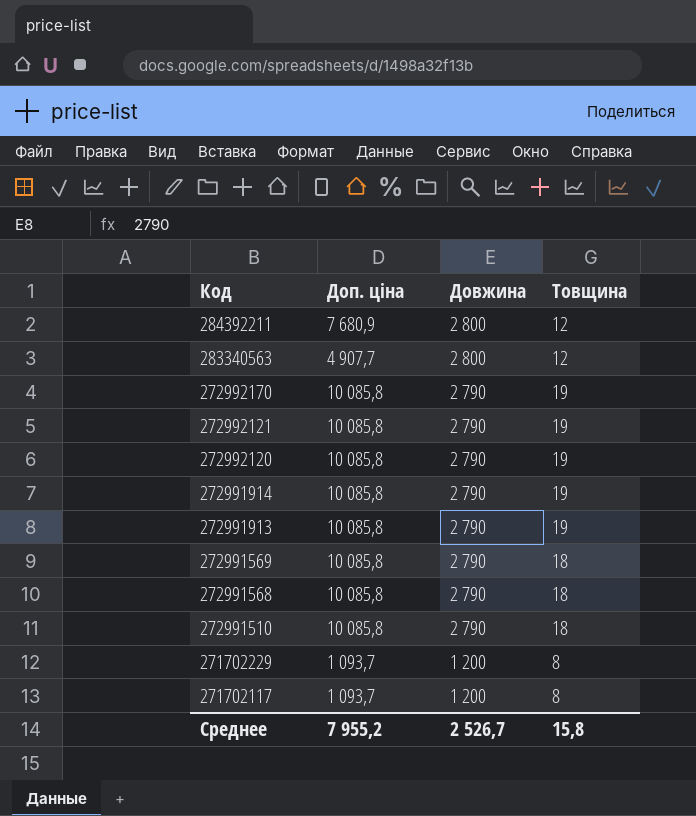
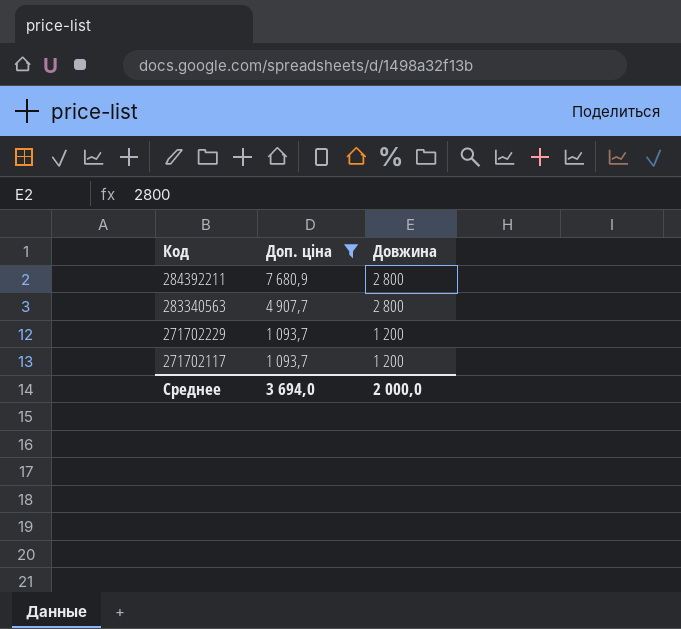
filter: none -> Доп. ціна != 10 085,8
column Товщина | position: 4 -> none
Среднее | Доп. ціна: 7 955,2 -> 3 694,0
Среднее | Довжина: 2 526,7 -> 2 000,0

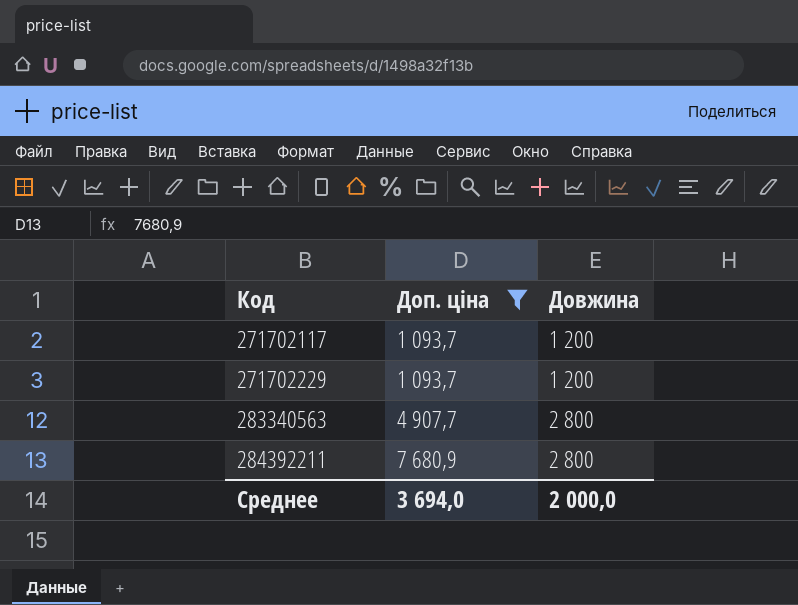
row order: Код descending -> Код ascending

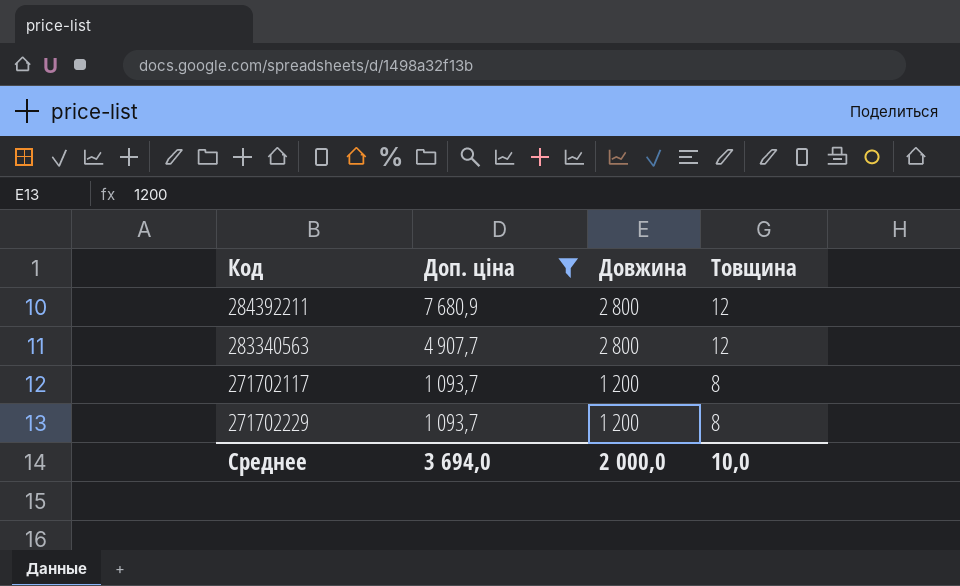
row order: Код ascending -> Доп. ціна descending
column Товщина | position: none -> 4

